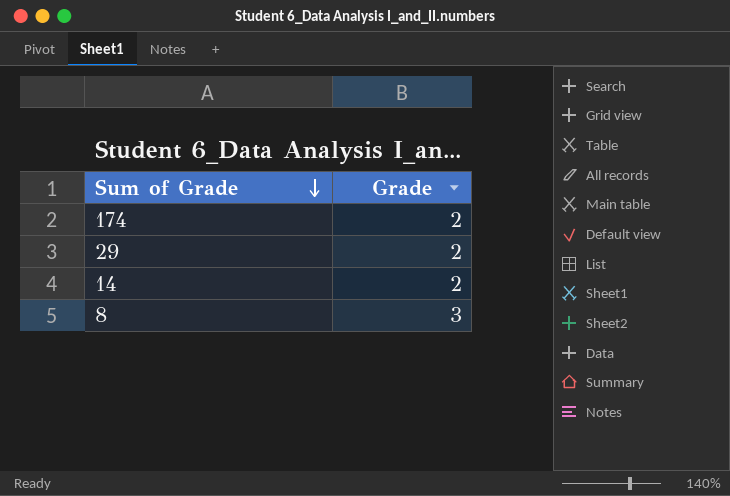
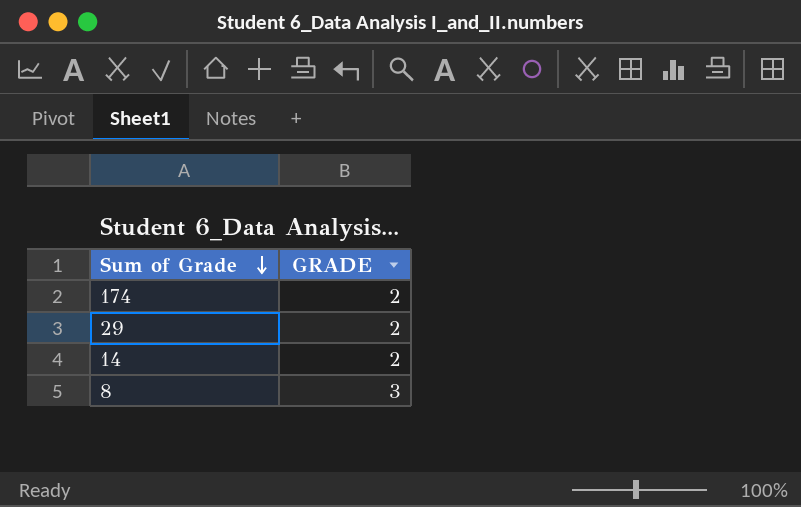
column name: Grade -> GRADE

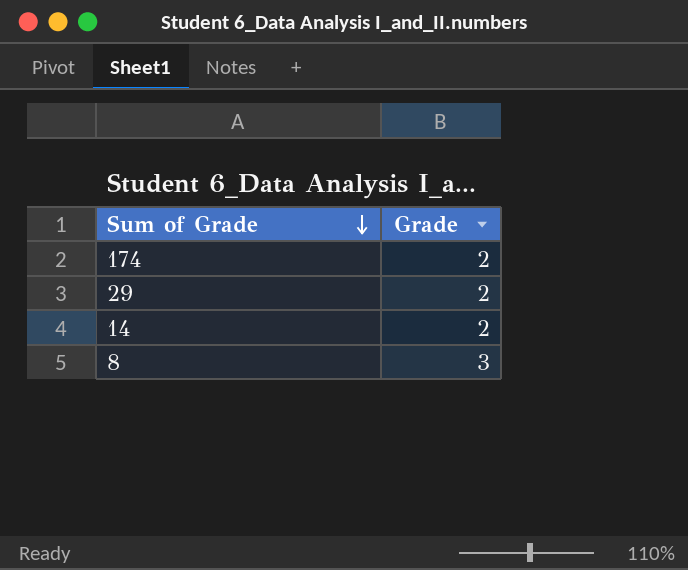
column name: GRADE -> Grade

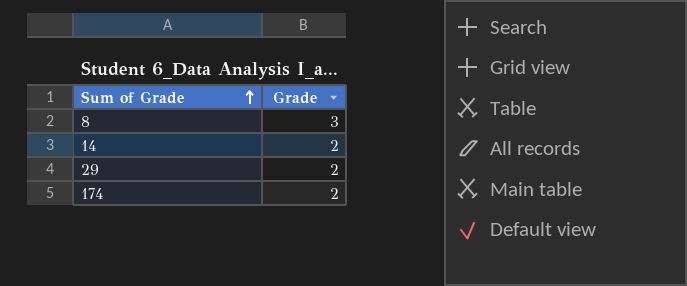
row order: Sum of Grade descending -> Sum of Grade ascending

